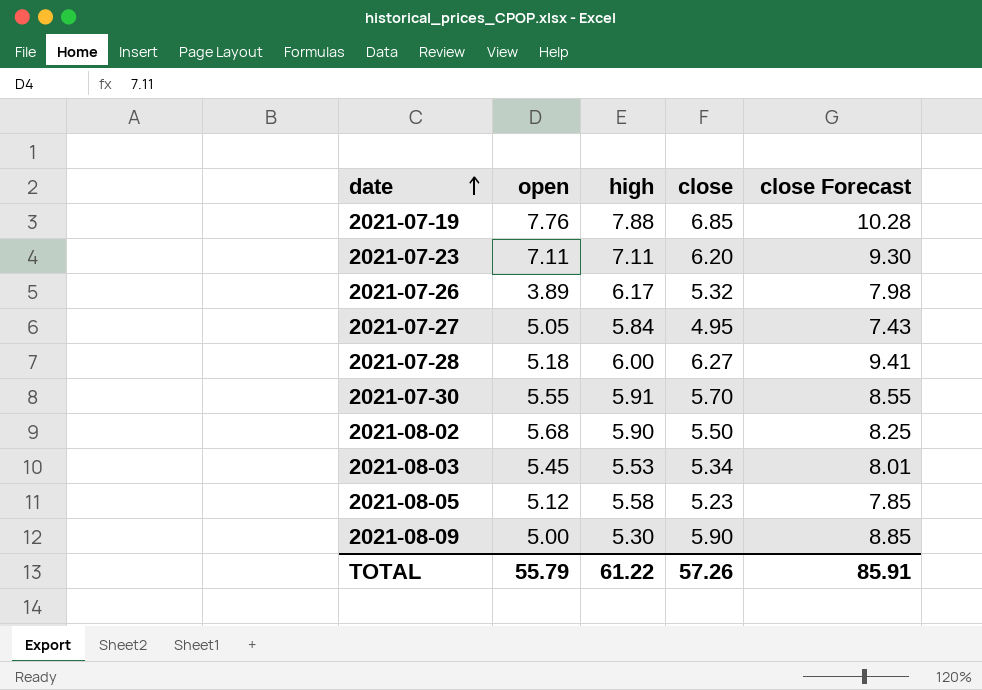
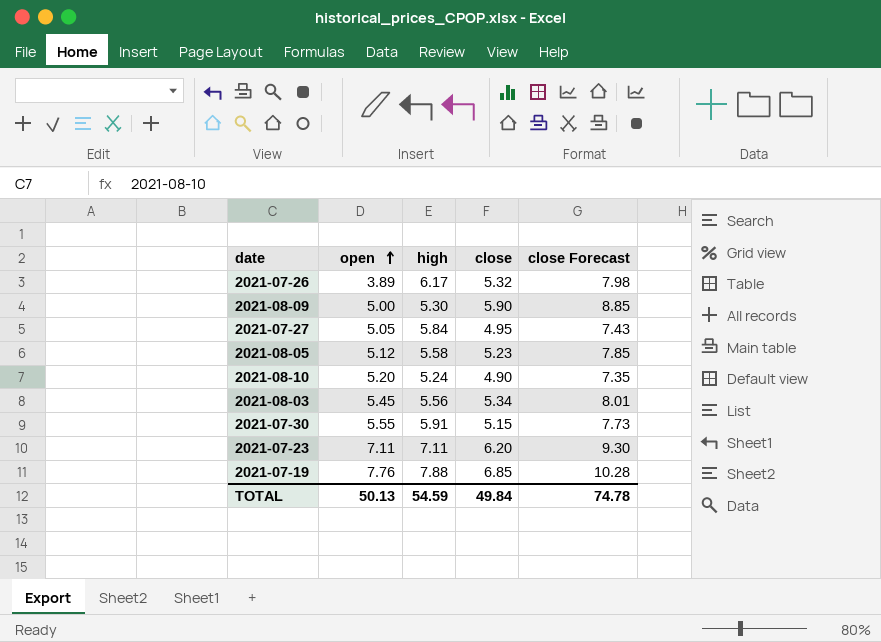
row order: date ascending -> open ascending
row 2021-07-28: 5.18 | 6.00 | 6.27 | 9.41 -> none
row 2021-08-02: 5.68 | 5.90 | 5.50 | 8.25 -> none
row 2021-08-10: none -> 5.20 | 5.24 | 4.90 | 7.35
2021-08-03 | high: 5.53 -> 5.56
2021-07-30 | close: 5.70 -> 5.15
2021-07-30 | close Forecast: 8.55 -> 7.73
TOTAL | open: 55.79 -> 50.13
TOTAL | high: 61.22 -> 54.59
TOTAL | close: 57.26 -> 49.84
TOTAL | close Forecast: 85.91 -> 74.78

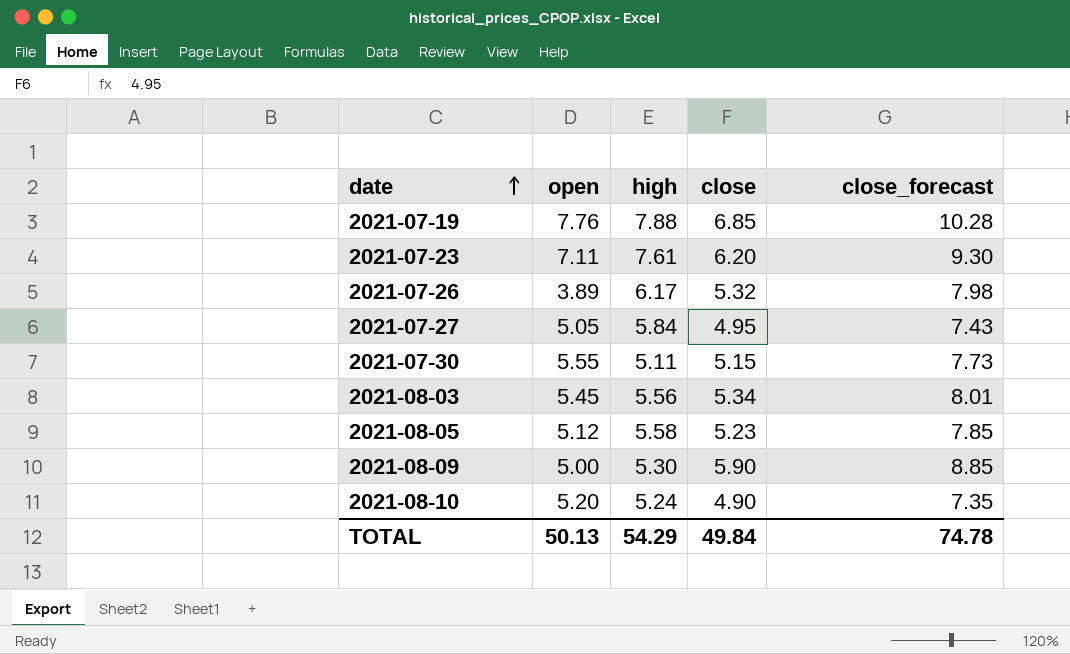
row order: open ascending -> date ascending
column name: close Forecast -> close_forecast
2021-07-23 | high: 7.11 -> 7.61
2021-07-30 | high: 5.91 -> 5.11
TOTAL | high: 54.59 -> 54.29

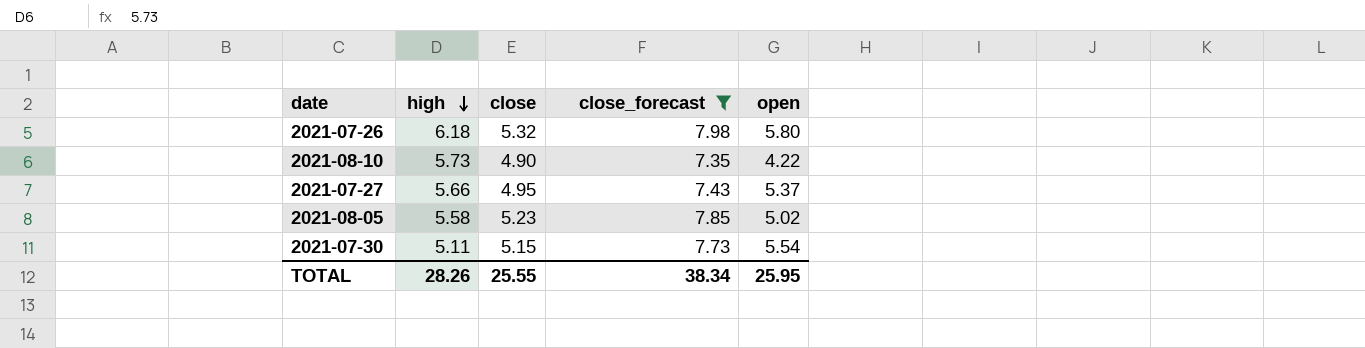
filter: none -> close_forecast <= 7.98
row order: date ascending -> high descending
column open | position: 2 -> 5
2021-07-26 | high: 6.17 -> 6.18
2021-07-26 | open: 3.89 -> 5.80
2021-08-10 | high: 5.24 -> 5.73
2021-08-10 | open: 5.20 -> 4.22
2021-07-27 | high: 5.84 -> 5.66
2021-07-27 | open: 5.05 -> 5.37
2021-08-05 | open: 5.12 -> 5.02
2021-07-30 | open: 5.55 -> 5.54
TOTAL | high: 54.29 -> 28.26
TOTAL | close: 49.84 -> 25.55
TOTAL | close_forecast: 74.78 -> 38.34
TOTAL | open: 50.13 -> 25.95

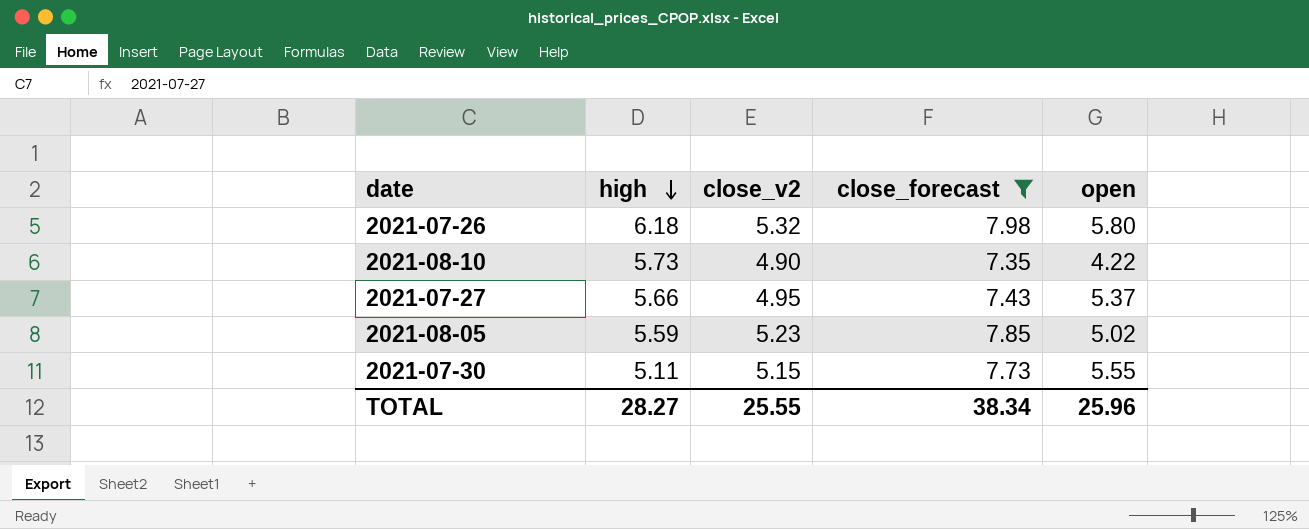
column name: close -> close_v2
2021-08-05 | high: 5.58 -> 5.59
2021-07-30 | open: 5.54 -> 5.55
TOTAL | high: 28.26 -> 28.27
TOTAL | open: 25.95 -> 25.96

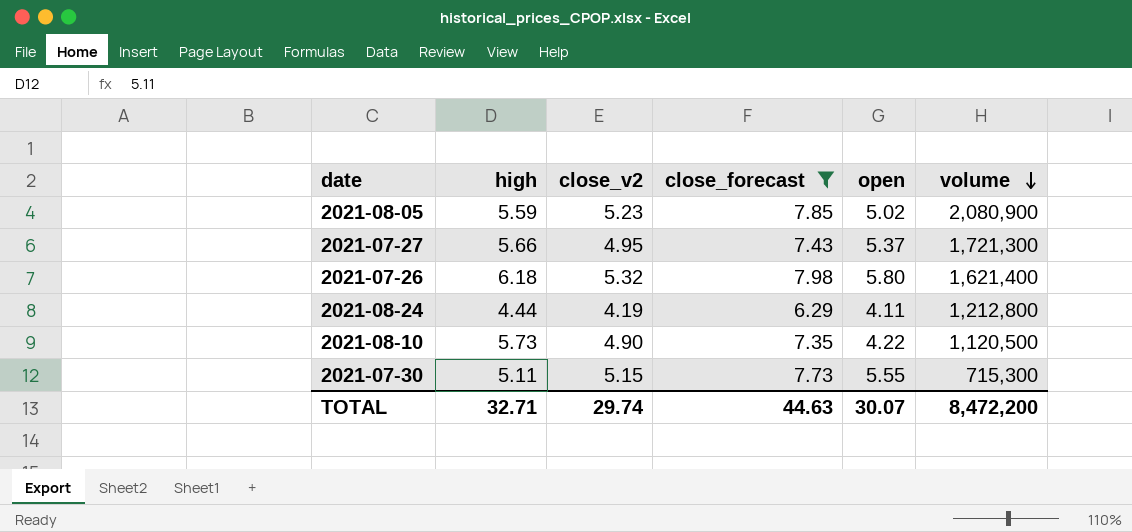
row order: high descending -> volume descending
column volume | position: none -> 6
row 2021-08-24: none -> 4.44 | 4.19 | 6.29 | 4.11 | 1,212,800
TOTAL | high: 28.27 -> 32.71
TOTAL | close_v2: 25.55 -> 29.74
TOTAL | close_forecast: 38.34 -> 44.63
TOTAL | open: 25.96 -> 30.07

